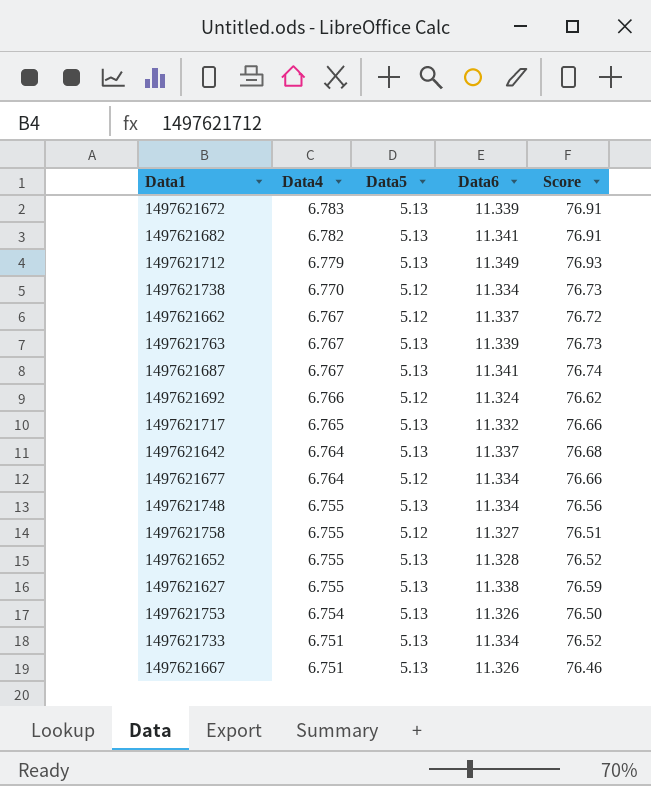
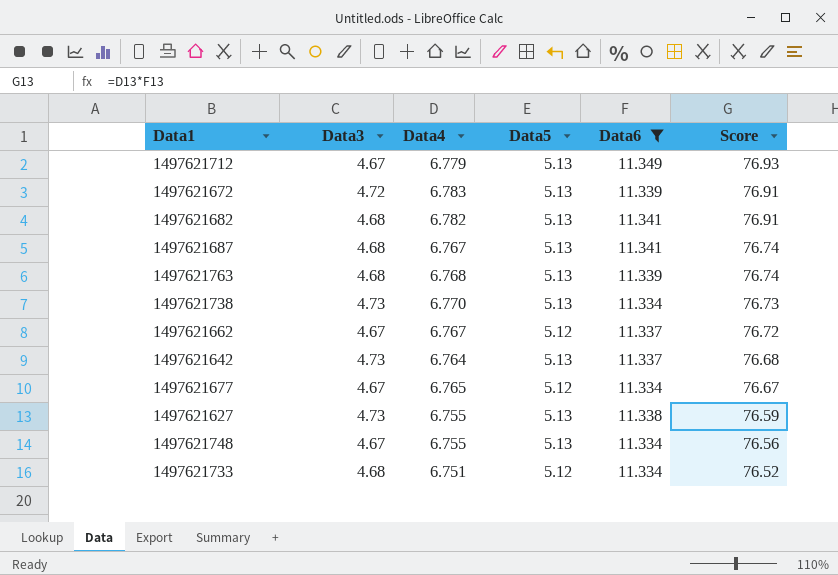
filter: none -> Data6 >= 11.334
row order: Data4 descending -> Score descending
column Data3 | position: none -> 2
1497621763 | Data4: 6.767 -> 6.768
1497621763 | Score: 76.73 -> 76.74
1497621738 | Data5: 5.12 -> 5.13
1497621677 | Data4: 6.764 -> 6.765
1497621677 | Score: 76.66 -> 76.67
1497621733 | Data5: 5.13 -> 5.12

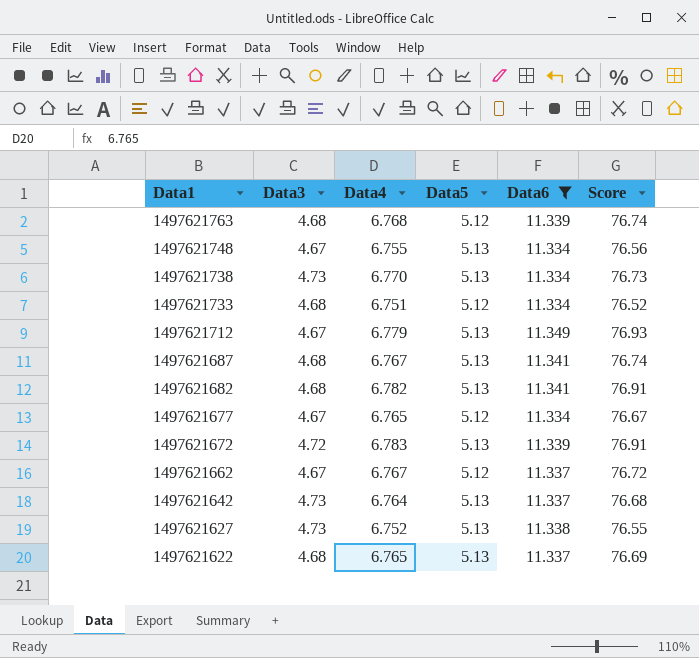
row order: Score descending -> Data1 descending
1497621763 | Data5: 5.13 -> 5.12
1497621627 | Data4: 6.755 -> 6.752
1497621627 | Score: 76.59 -> 76.55
row 1497621622: none -> 4.68 | 6.765 | 5.13 | 11.337 | 76.69

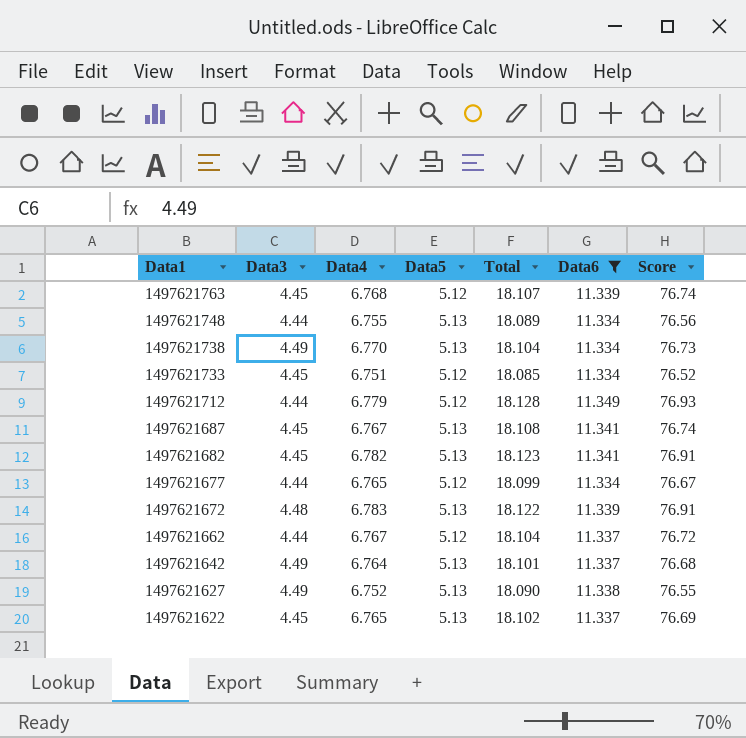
column Total | formula: none -> [Data4] + [Data6]
1497621763 | Data3: 4.68 -> 4.45
1497621748 | Data3: 4.67 -> 4.44
1497621738 | Data3: 4.73 -> 4.49
1497621733 | Data3: 4.68 -> 4.45
1497621712 | Data3: 4.67 -> 4.44
1497621712 | Data5: 5.13 -> 5.12
1497621687 | Data3: 4.68 -> 4.45
1497621682 | Data3: 4.68 -> 4.45
1497621677 | Data3: 4.67 -> 4.44
1497621672 | Data3: 4.72 -> 4.48
1497621662 | Data3: 4.67 -> 4.44
1497621642 | Data3: 4.73 -> 4.49
1497621627 | Data3: 4.73 -> 4.49
1497621622 | Data3: 4.68 -> 4.45

